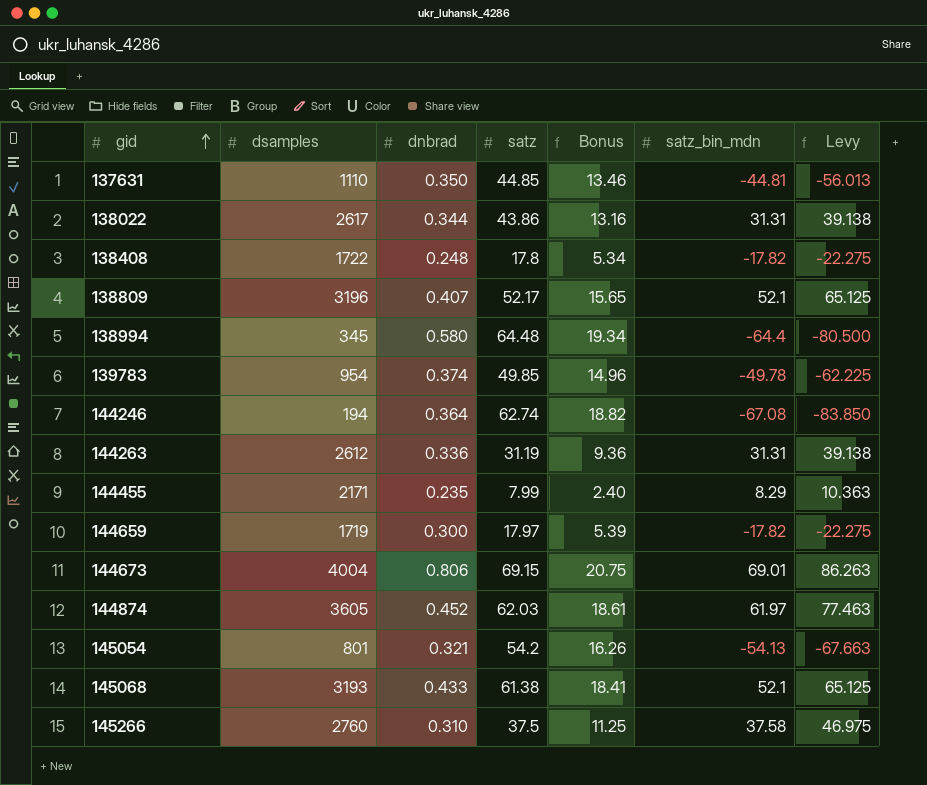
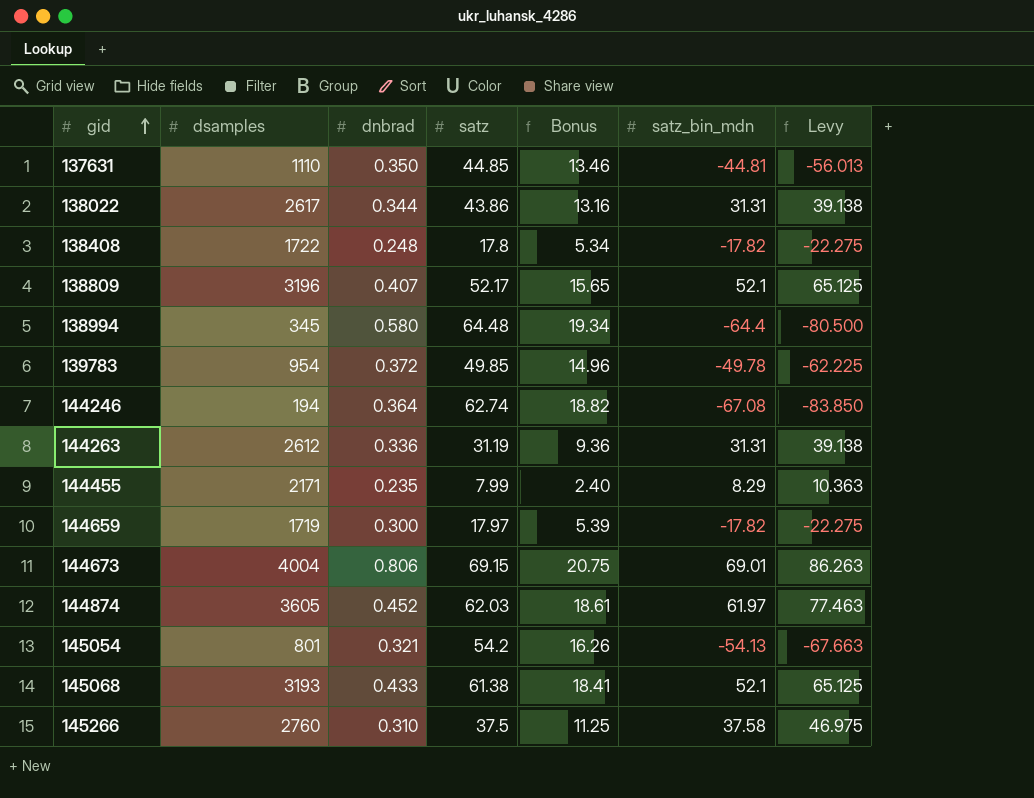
139783 | dnbrad: 0.374 -> 0.372

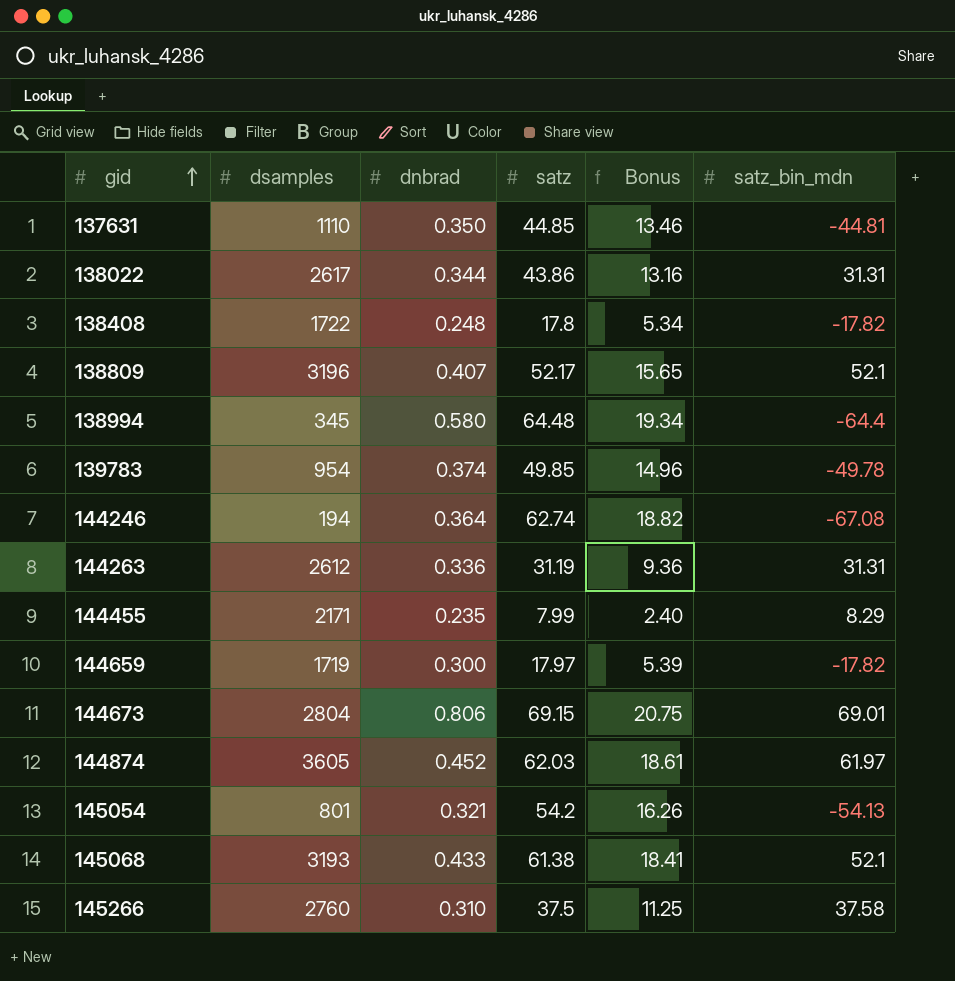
column Levy | formula: [satz_bin_mdn] * 1.25 -> none
139783 | dnbrad: 0.372 -> 0.374
144673 | dsamples: 4004 -> 2804

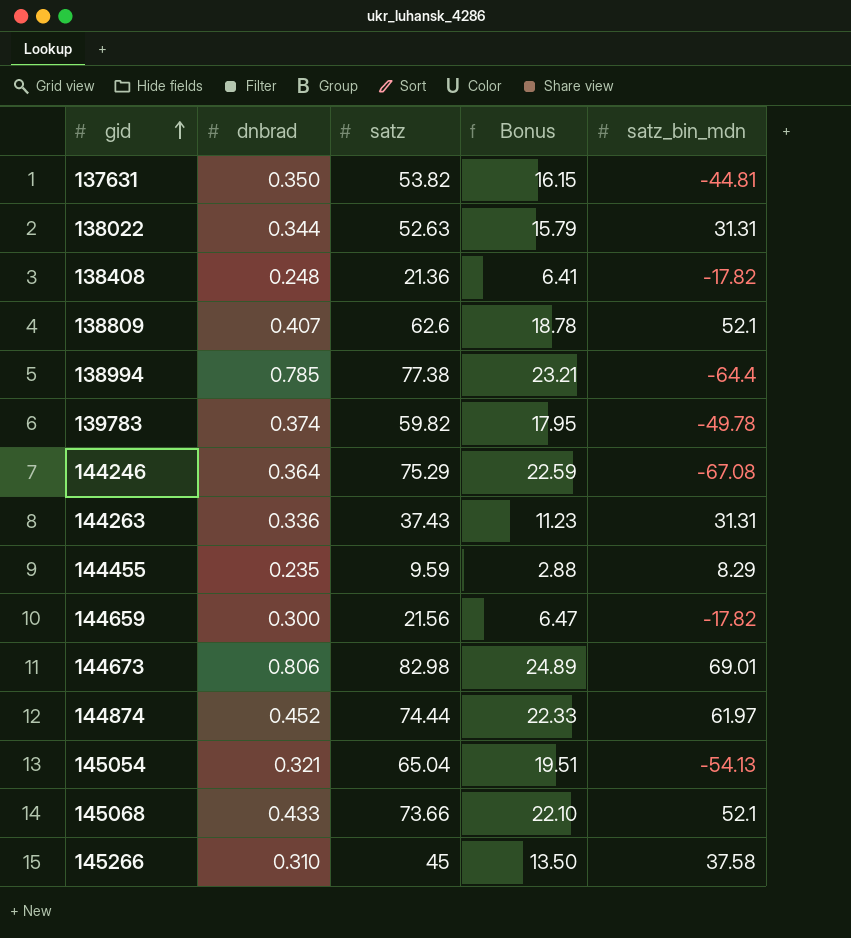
column dsamples | position: 2 -> none
137631 | satz: 44.85 -> 53.82
137631 | Bonus: 13.46 -> 16.15
138022 | satz: 43.86 -> 52.63
138022 | Bonus: 13.16 -> 15.79
138408 | satz: 17.8 -> 21.36
138408 | Bonus: 5.34 -> 6.41
138809 | satz: 52.17 -> 62.6
138809 | Bonus: 15.65 -> 18.78
138994 | dnbrad: 0.580 -> 0.785
138994 | satz: 64.48 -> 77.38
138994 | Bonus: 19.34 -> 23.21
139783 | satz: 49.85 -> 59.82
139783 | Bonus: 14.96 -> 17.95
144246 | satz: 62.74 -> 75.29
144246 | Bonus: 18.82 -> 22.59
144263 | satz: 31.19 -> 37.43
144263 | Bonus: 9.36 -> 11.23
144455 | satz: 7.99 -> 9.59
144455 | Bonus: 2.40 -> 2.88
144659 | satz: 17.97 -> 21.56
144659 | Bonus: 5.39 -> 6.47
144673 | satz: 69.15 -> 82.98
144673 | Bonus: 20.75 -> 24.89
144874 | satz: 62.03 -> 74.44
144874 | Bonus: 18.61 -> 22.33
145054 | satz: 54.2 -> 65.04
145054 | Bonus: 16.26 -> 19.51
145068 | satz: 61.38 -> 73.66
145068 | Bonus: 18.41 -> 22.10
145266 | satz: 37.5 -> 45
145266 | Bonus: 11.25 -> 13.50

